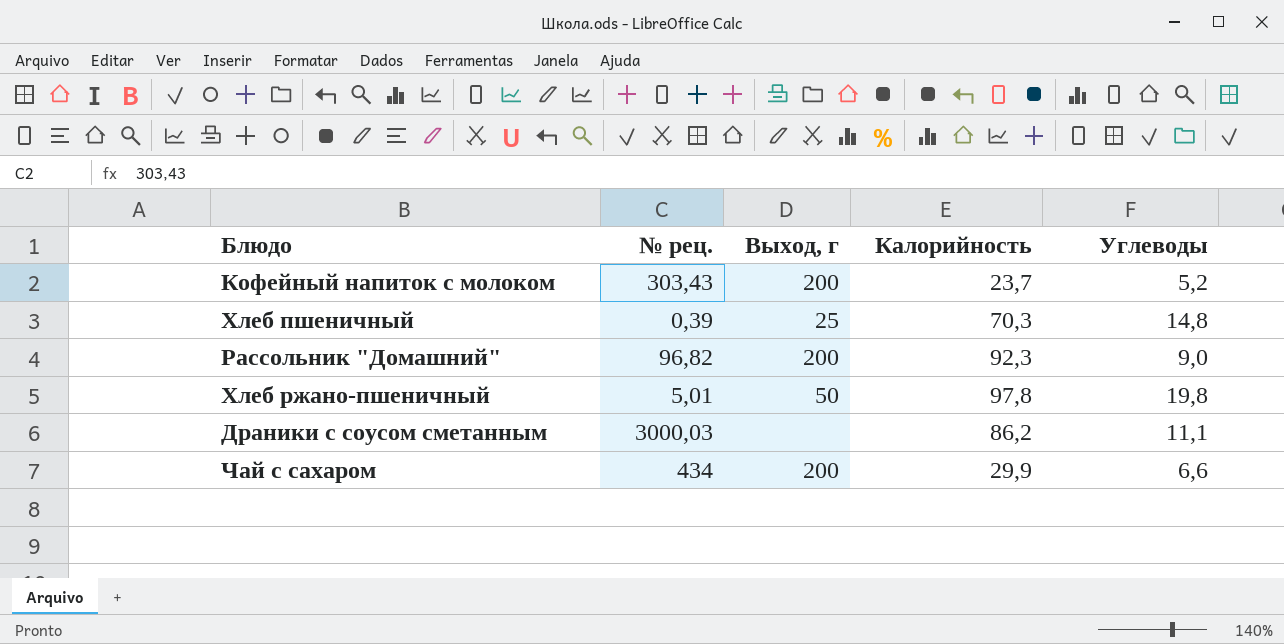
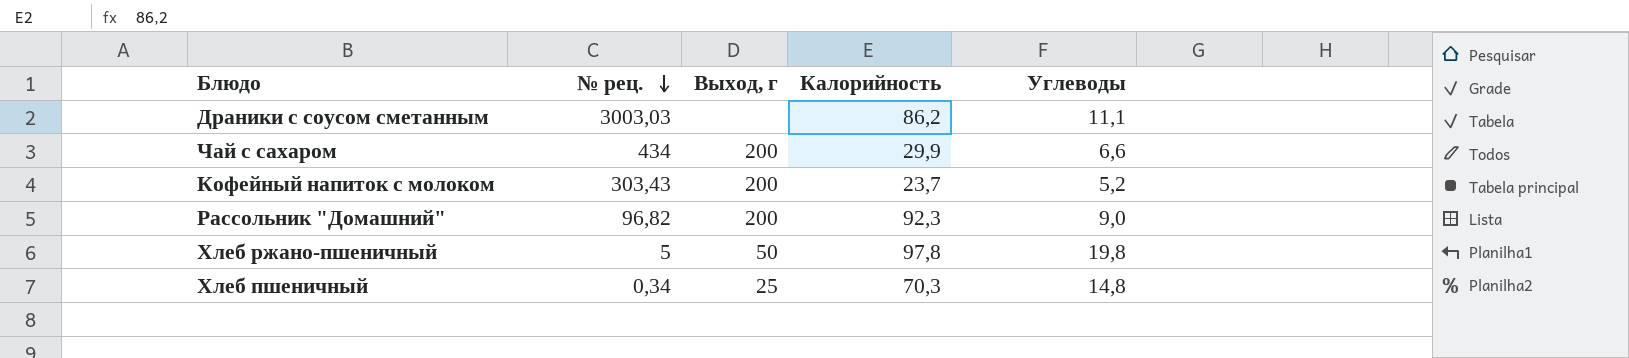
row order: none -> № рец. descending
Драники с соусом сметанным | № рец.: 3000,03 -> 3003,03
Хлеб ржано-пшеничный | № рец.: 5,01 -> 5
Хлеб пшеничный | № рец.: 0,39 -> 0,34

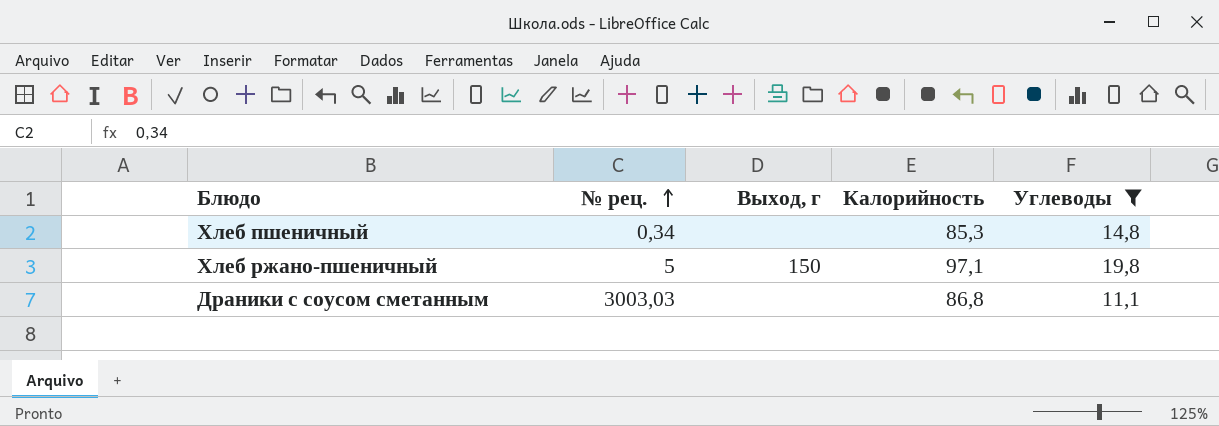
filter: none -> Углеводы >= 11,1
row order: № рец. descending -> № рец. ascending
Хлеб пшеничный | Выход, г: 25 -> none
Хлеб пшеничный | Калорийность: 70,3 -> 85,3
Хлеб ржано-пшеничный | Выход, г: 50 -> 150
Хлеб ржано-пшеничный | Калорийность: 97,8 -> 97,1
Драники с соусом сметанным | Калорийность: 86,2 -> 86,8

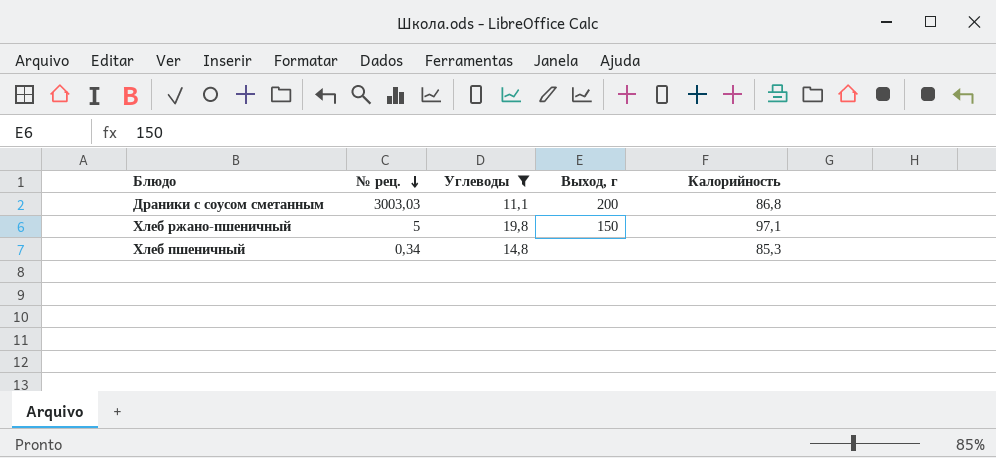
row order: № рец. ascending -> № рец. descending
column Углеводы | position: 5 -> 3
Драники с соусом сметанным | Выход, г: none -> 200

